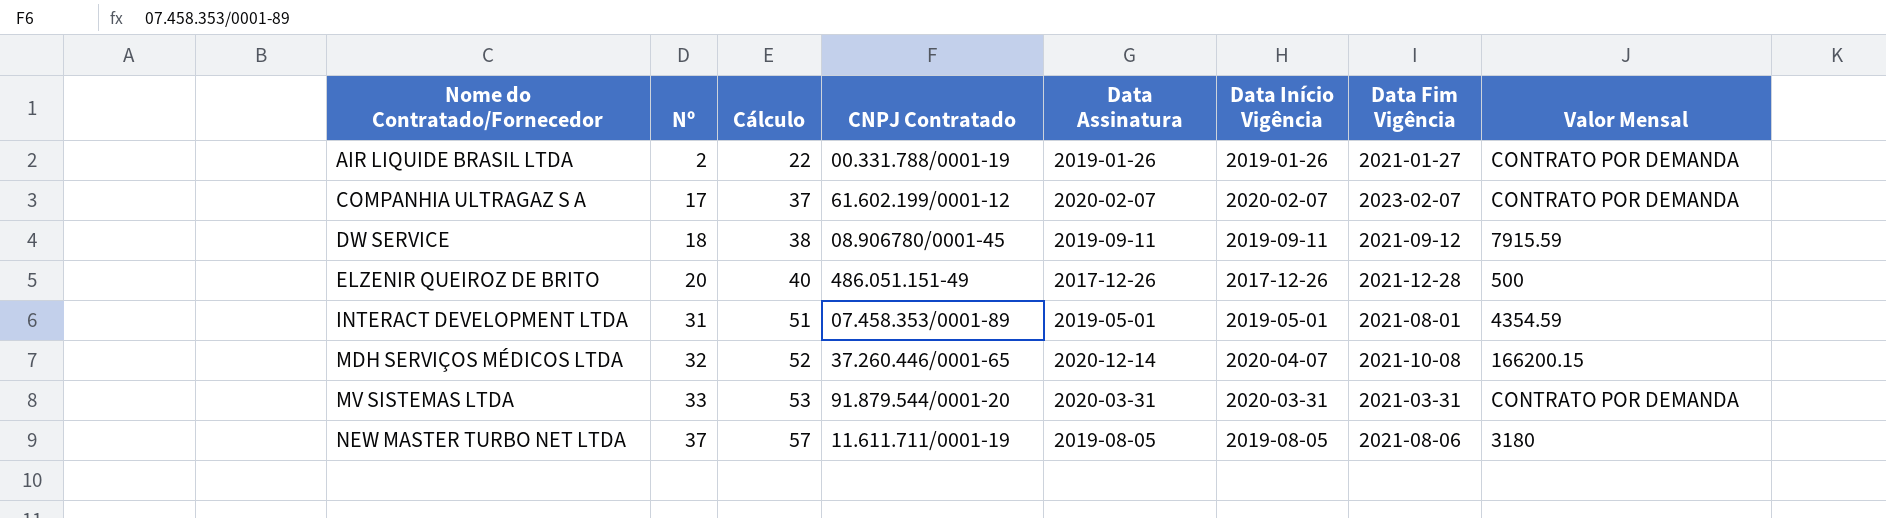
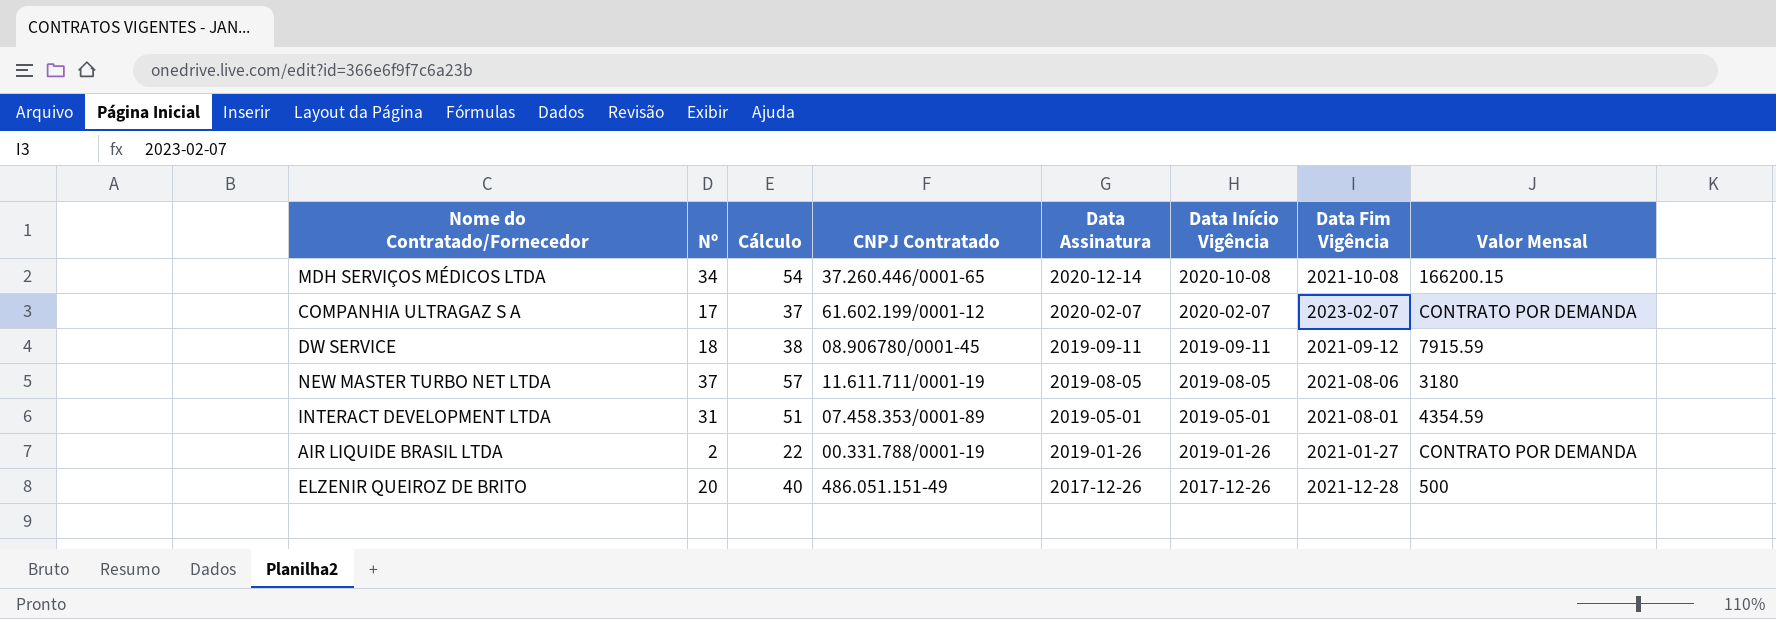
row order: Nome do Contratado/Fornecedor ascending -> Data Assinatura descending
row MV SISTEMAS LTDA: 33 | 53 | 91.879.544/0001-20 | 2020-03-31 | 2020-03-31 | 2021-03-31 | CONTRATO POR DEMANDA -> none
MDH SERVIÇOS MÉDICOS LTDA | Nº: 32 -> 34
MDH SERVIÇOS MÉDICOS LTDA | Cálculo: 52 -> 54
MDH SERVIÇOS MÉDICOS LTDA | Data Início Vigência: 2020-04-07 -> 2020-10-08

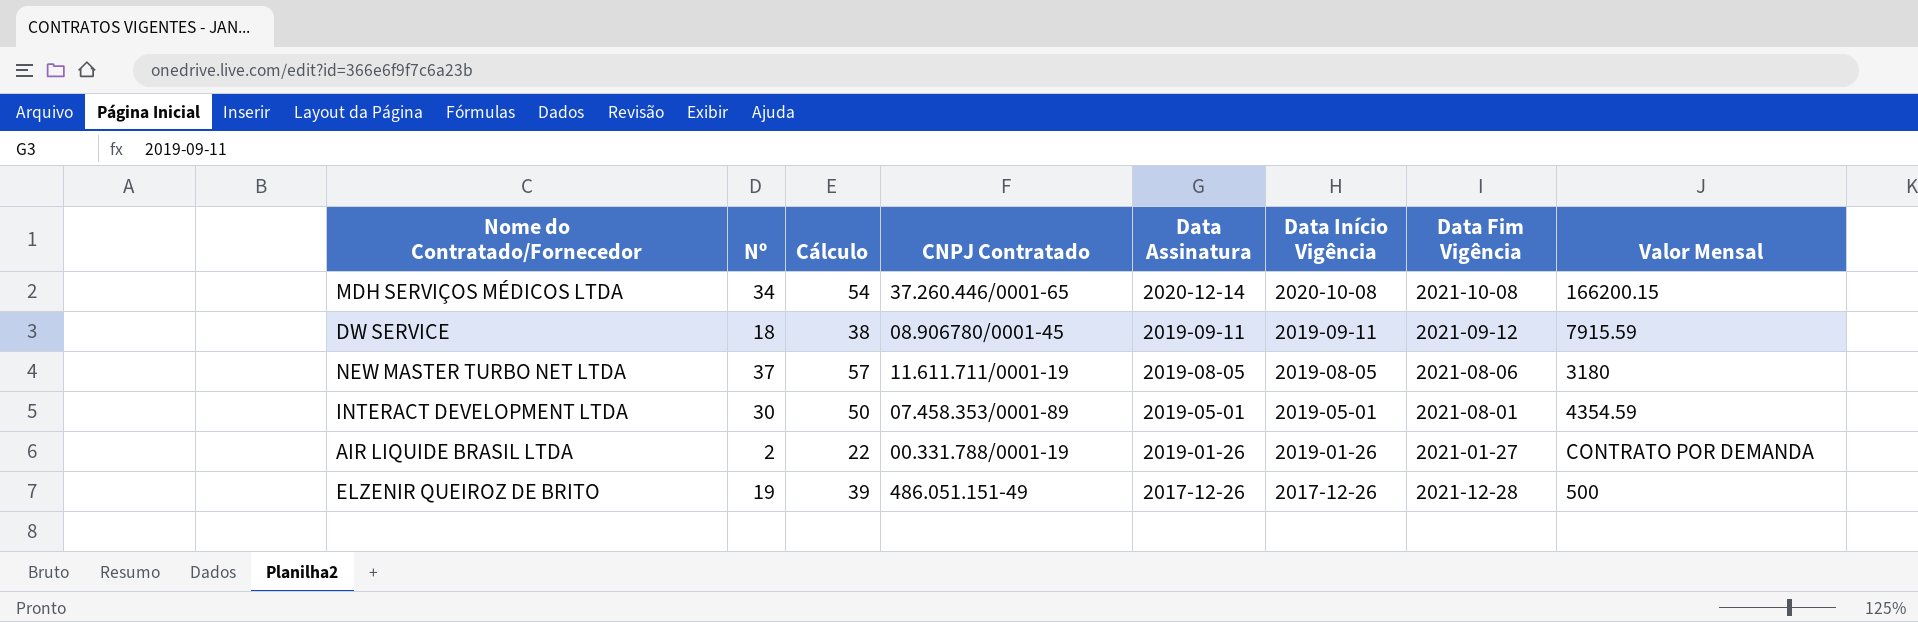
row COMPANHIA ULTRAGAZ S A: 17 | 37 | 61.602.199/0001-12 | 2020-02-07 | 2020-02-07 | 2023-02-07 | CONTRATO POR DEMANDA -> none
INTERACT DEVELOPMENT LTDA | Nº: 31 -> 30
INTERACT DEVELOPMENT LTDA | Cálculo: 51 -> 50
ELZENIR QUEIROZ DE BRITO | Nº: 20 -> 19
ELZENIR QUEIROZ DE BRITO | Cálculo: 40 -> 39

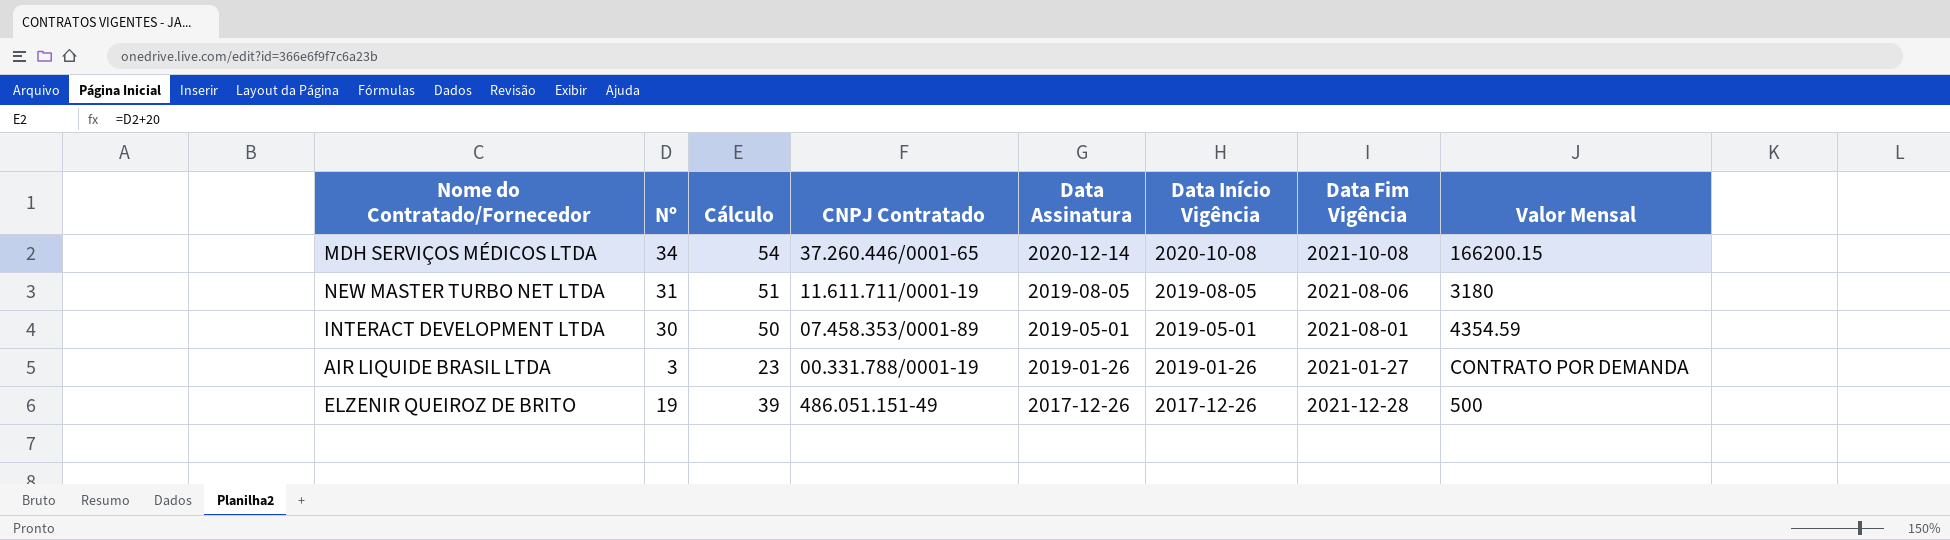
row DW SERVICE: 18 | 38 | 08.906780/0001-45 | 2019-09-11 | 2019-09-11 | 2021-09-12 | 7915.59 -> none
NEW MASTER TURBO NET LTDA | Nº: 37 -> 31
NEW MASTER TURBO NET LTDA | Cálculo: 57 -> 51
AIR LIQUIDE BRASIL LTDA | Nº: 2 -> 3
AIR LIQUIDE BRASIL LTDA | Cálculo: 22 -> 23

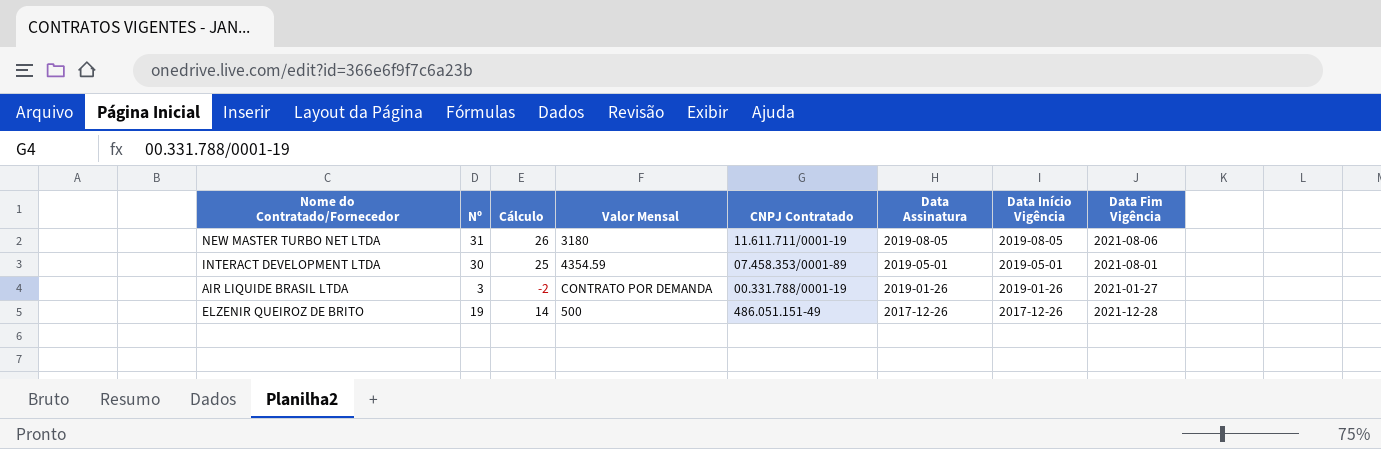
column Cálculo | formula: [Nº] + 20 -> [Nº] - 5
column Valor Mensal | position: 8 -> 4
row MDH SERVIÇOS MÉDICOS LTDA: 34 | 54 | 37.260.446/0001-65 | 2020-12-14 | 2020-10-08 | 2021-10-08 | 166200.15 -> none

